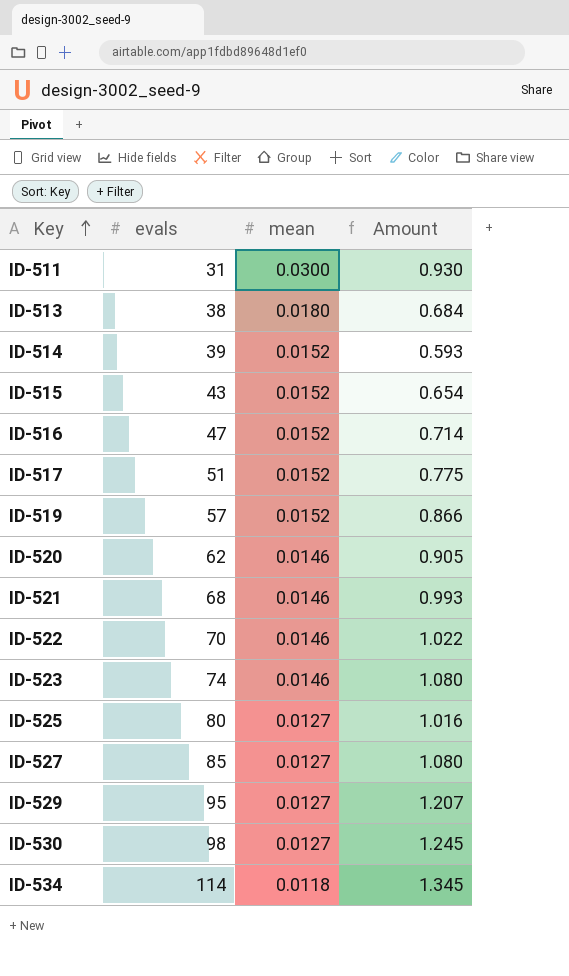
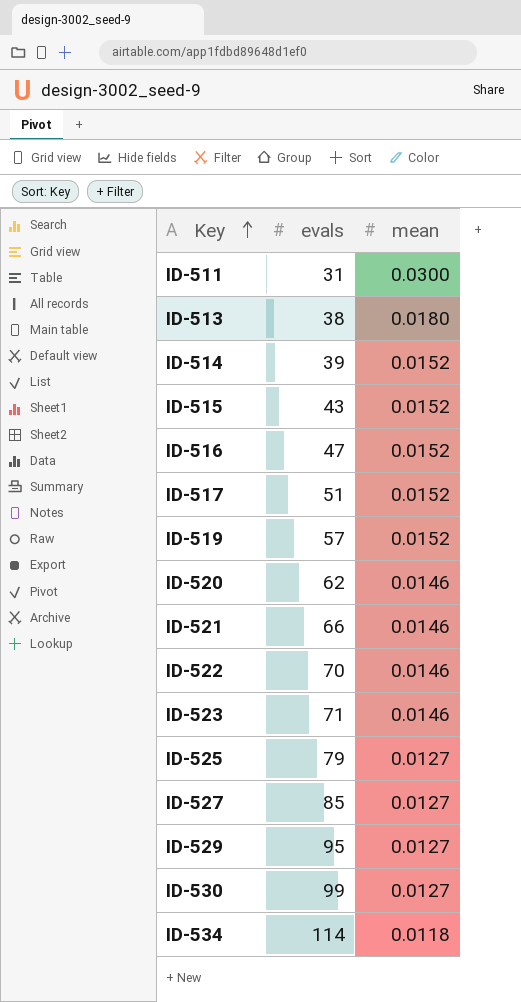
column Amount | formula: [evals] * [mean] -> none
ID-521 | evals: 68 -> 66
ID-523 | evals: 74 -> 71
ID-525 | evals: 80 -> 79
ID-530 | evals: 98 -> 99

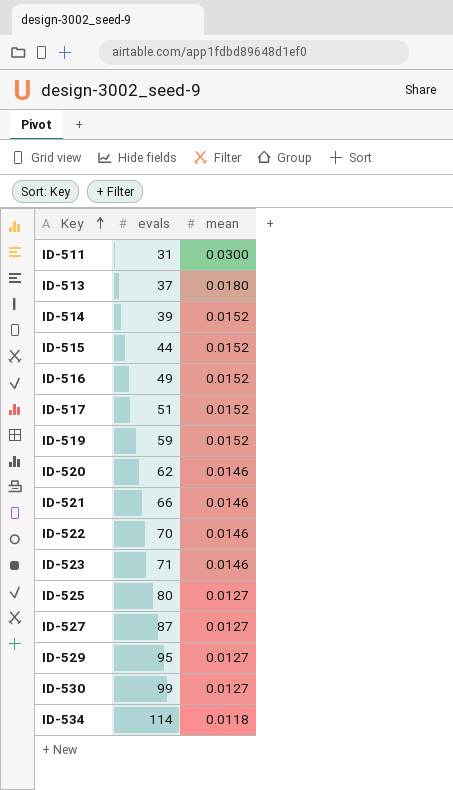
ID-513 | evals: 38 -> 37
ID-515 | evals: 43 -> 44
ID-516 | evals: 47 -> 49
ID-519 | evals: 57 -> 59
ID-525 | evals: 79 -> 80
ID-527 | evals: 85 -> 87

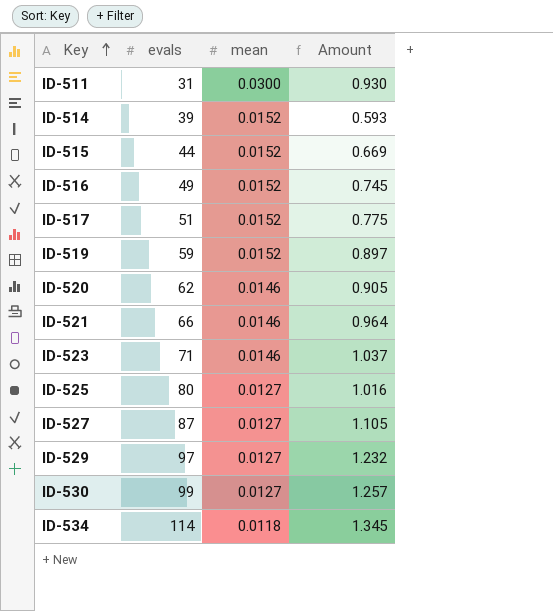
column Amount | formula: none -> [evals] * [mean]
row ID-513: 37 | 0.0180 -> none
row ID-522: 70 | 0.0146 -> none
ID-529 | evals: 95 -> 97

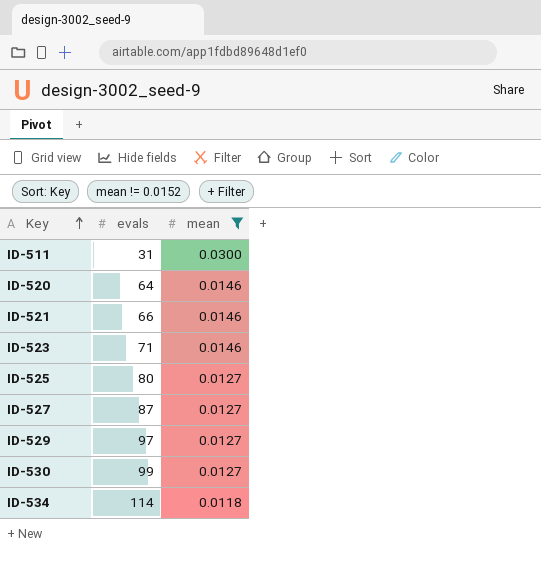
filter: none -> mean != 0.0152
column Amount | formula: [evals] * [mean] -> none
ID-520 | evals: 62 -> 64

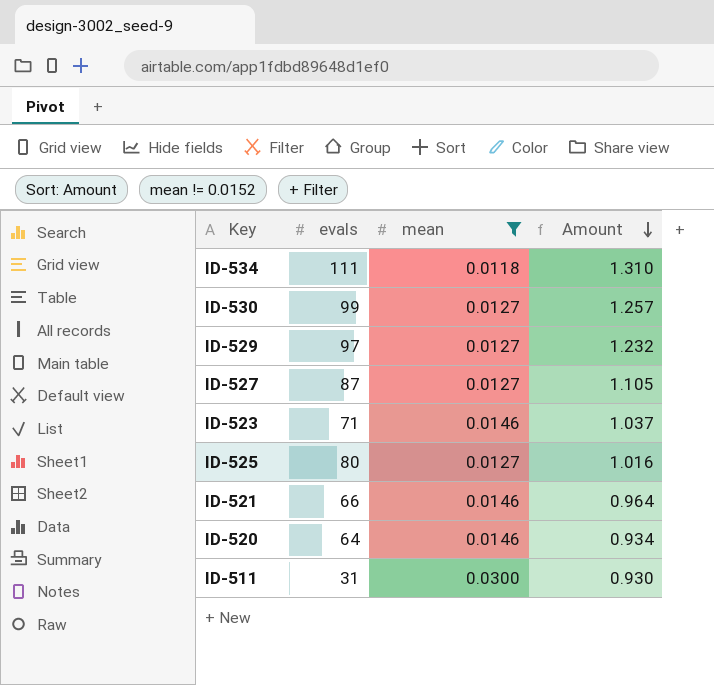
row order: Key ascending -> Amount descending
column Amount | formula: none -> [evals] * [mean]
ID-534 | evals: 114 -> 111

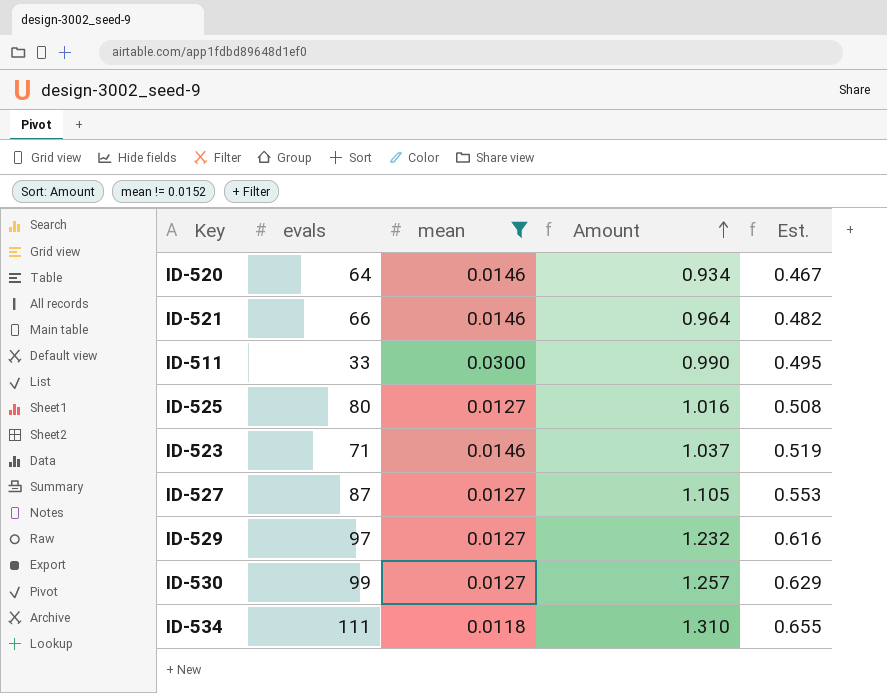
row order: Amount descending -> Amount ascending
column Est. | formula: none -> [Amount] * 0.5
ID-511 | evals: 31 -> 33
ID-511 | Amount: 0.930 -> 0.990

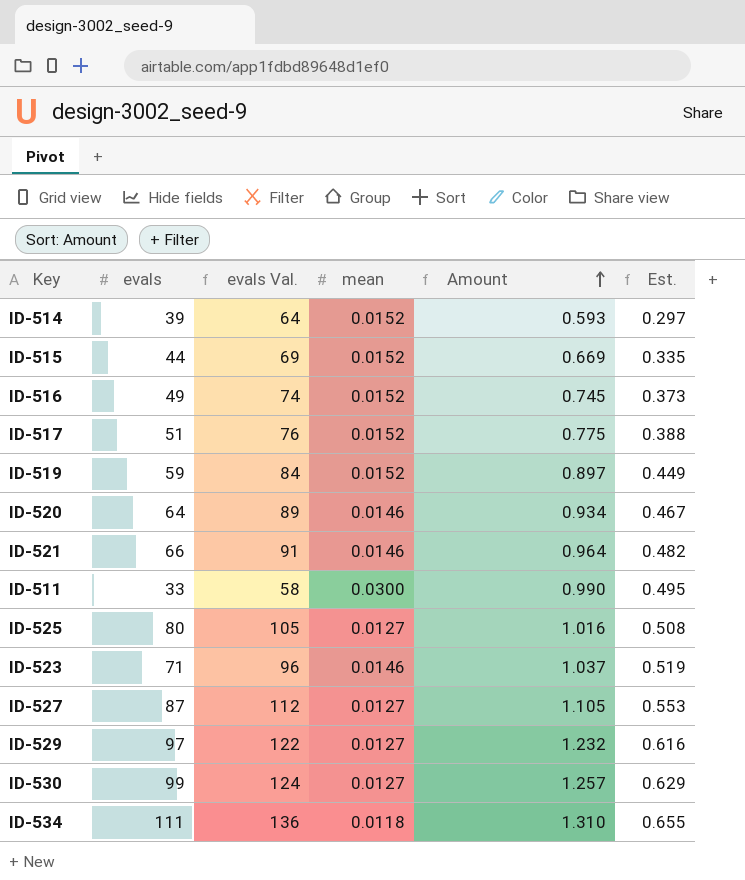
filter: mean != 0.0152 -> none
column evals Val. | formula: none -> [evals] + 25

